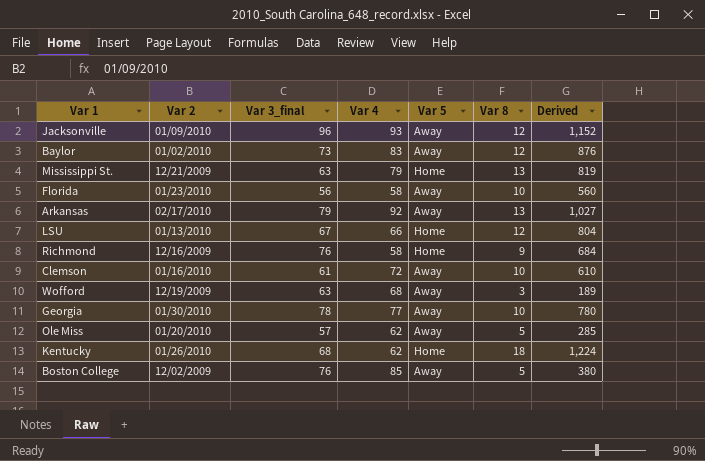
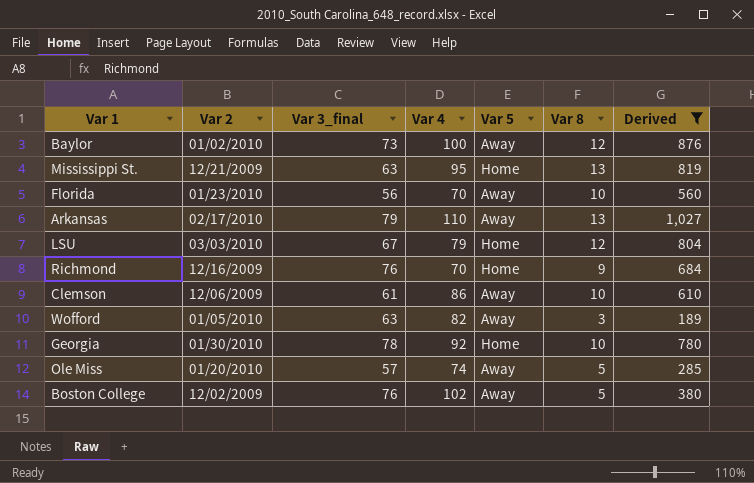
filter: none -> Derived <= 1,027
Baylor | Var 4: 83 -> 100
Mississippi St. | Var 4: 79 -> 95
Florida | Var 4: 58 -> 70
Arkansas | Var 4: 92 -> 110
LSU | Var 2: 01/13/2010 -> 03/03/2010
LSU | Var 4: 66 -> 79
Richmond | Var 4: 58 -> 70
Clemson | Var 2: 01/16/2010 -> 12/06/2009
Clemson | Var 4: 72 -> 86
Wofford | Var 2: 12/19/2009 -> 01/05/2010
Wofford | Var 4: 68 -> 82
Georgia | Var 4: 77 -> 92
Georgia | Var 5: Away -> Home
Ole Miss | Var 4: 62 -> 74
Boston College | Var 4: 85 -> 102

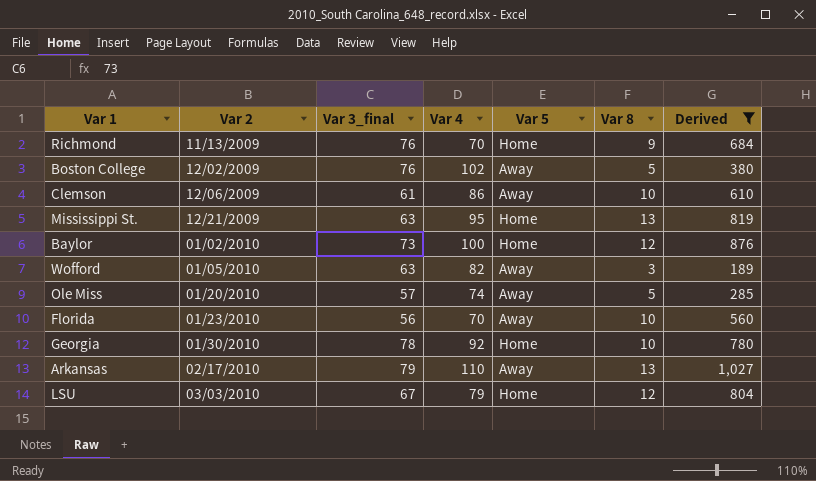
row order: none -> Var 2 ascending
Richmond | Var 2: 12/16/2009 -> 11/13/2009
Baylor | Var 5: Away -> Home

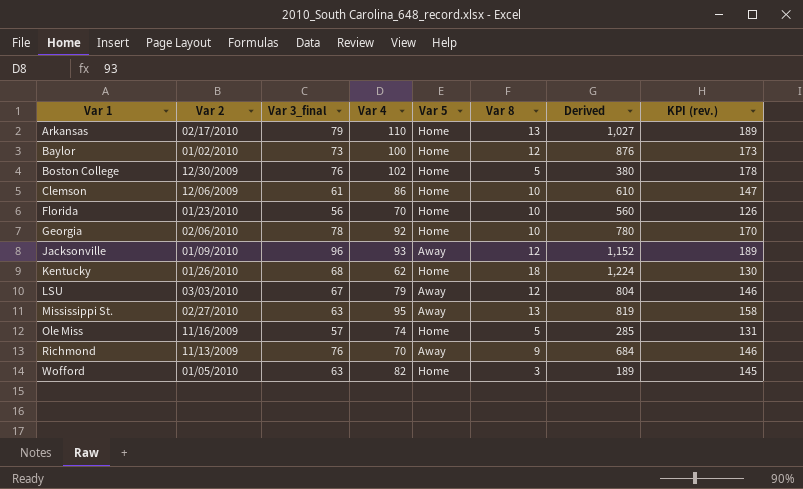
filter: Derived <= 1,027 -> none
row order: Var 2 ascending -> Var 1 ascending
column KPI (rev.) | formula: none -> [Var 3_final] + [Var 4]
Arkansas | Var 5: Away -> Home
Boston College | Var 2: 12/02/2009 -> 12/30/2009
Boston College | Var 5: Away -> Home
Clemson | Var 5: Away -> Home
Florida | Var 5: Away -> Home
Georgia | Var 2: 01/30/2010 -> 02/06/2010
LSU | Var 5: Home -> Away
Mississippi St. | Var 2: 12/21/2009 -> 02/27/2010
Mississippi St. | Var 5: Home -> Away
Ole Miss | Var 2: 01/20/2010 -> 11/16/2009
Ole Miss | Var 5: Away -> Home
Richmond | Var 5: Home -> Away
Wofford | Var 5: Away -> Home

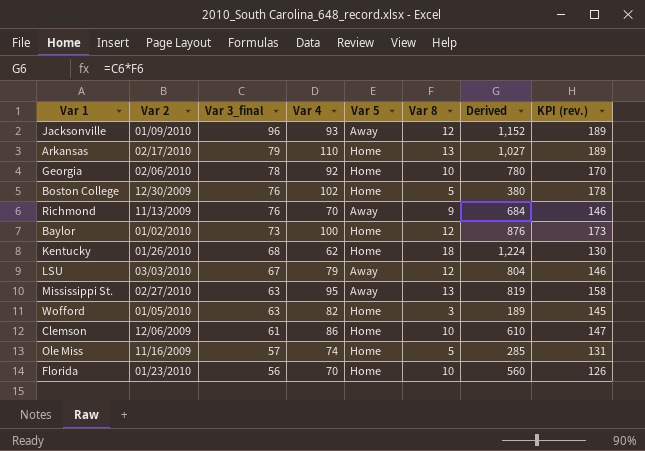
row order: Var 1 ascending -> Var 3_final descending

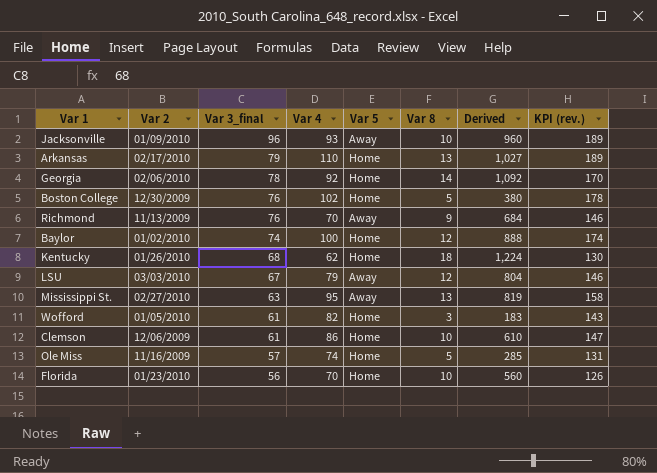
Jacksonville | Var 8: 12 -> 10
Jacksonville | Derived: 1,152 -> 960
Georgia | Var 8: 10 -> 14
Georgia | Derived: 780 -> 1,092
Baylor | Var 3_final: 73 -> 74
Baylor | Derived: 876 -> 888
Baylor | KPI (rev.): 173 -> 174
Wofford | Var 3_final: 63 -> 61
Wofford | Derived: 189 -> 183
Wofford | KPI (rev.): 145 -> 143

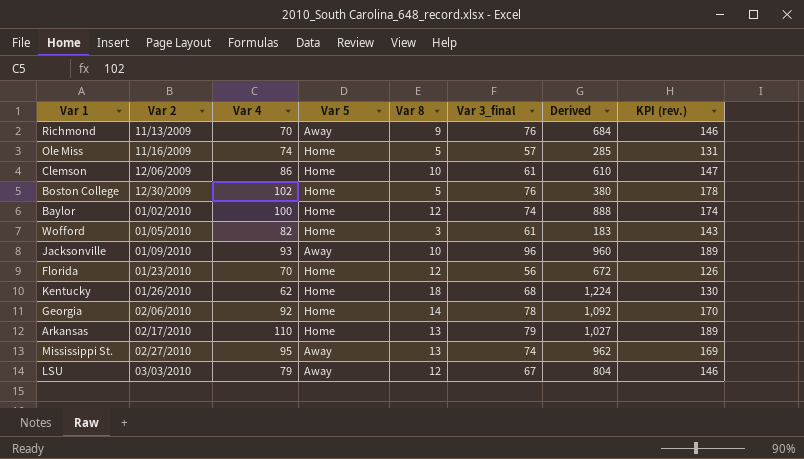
row order: Var 3_final descending -> Var 2 ascending
column Var 3_final | position: 3 -> 6
Florida | Var 8: 10 -> 12
Florida | Derived: 560 -> 672
Mississippi St. | Var 3_final: 63 -> 74
Mississippi St. | Derived: 819 -> 962
Mississippi St. | KPI (rev.): 158 -> 169

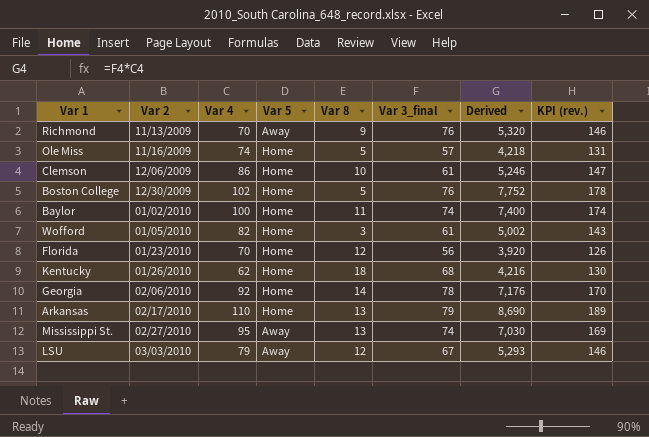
column Derived | formula: [Var 8] * [Var 3_final] -> [Var 4] * [Var 3_final]
row Jacksonville: 01/09/2010 | 93 | Away | 10 | 96 | 960 | 189 -> none
Baylor | Var 8: 12 -> 11

